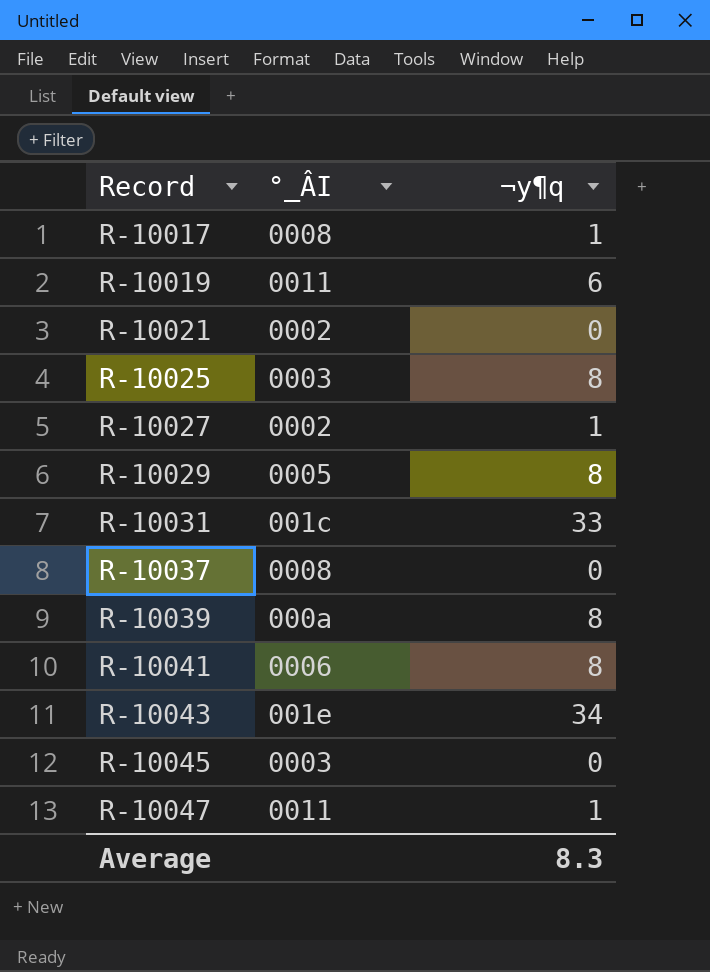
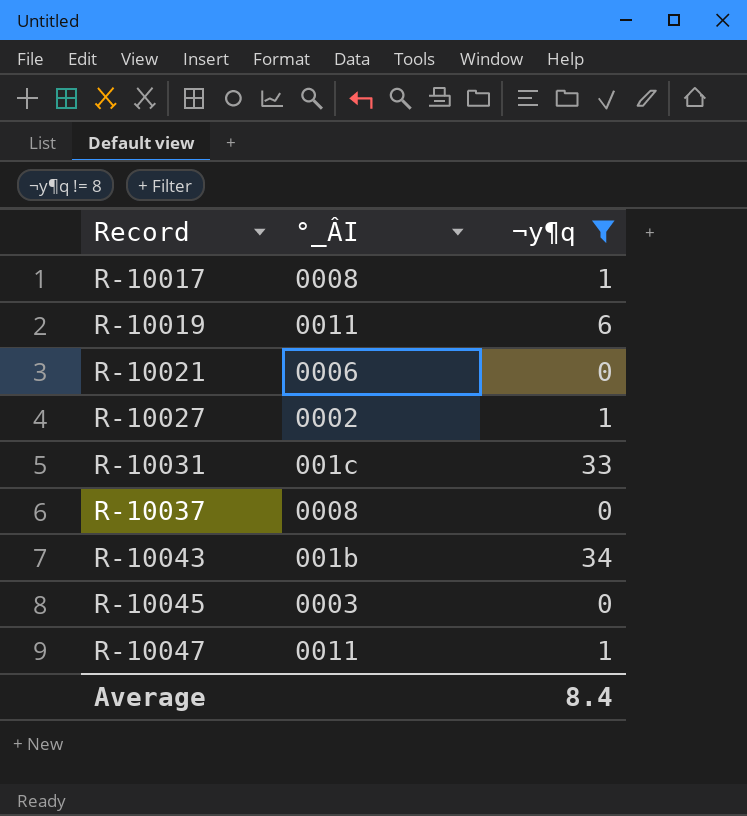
filter: none -> ¬y¶q != 8
R-10021 | °_ÂI: 0002 -> 0006
R-10043 | °_ÂI: 001e -> 001b
Average | ¬y¶q: 8.3 -> 8.4

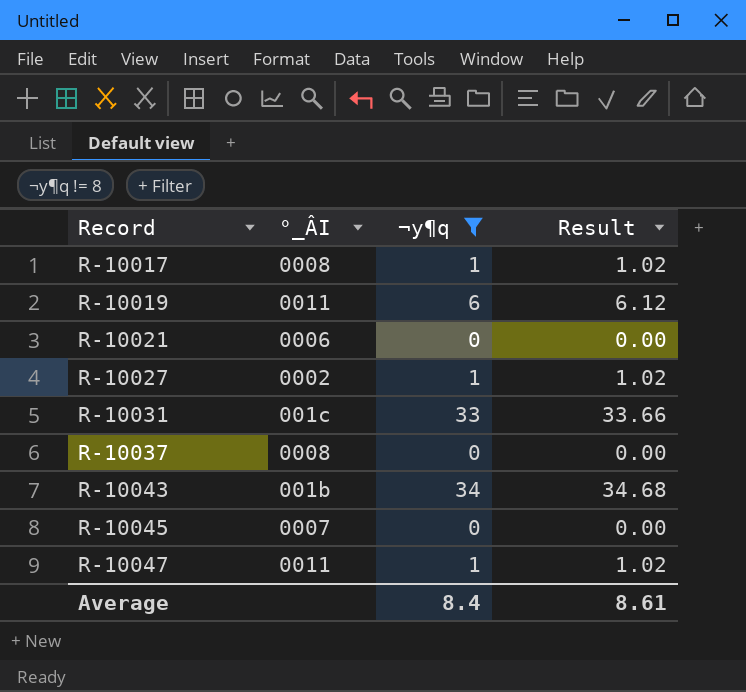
column Result | formula: none -> [¬y¶q] * 1.02
R-10045 | °_ÂI: 0003 -> 0007

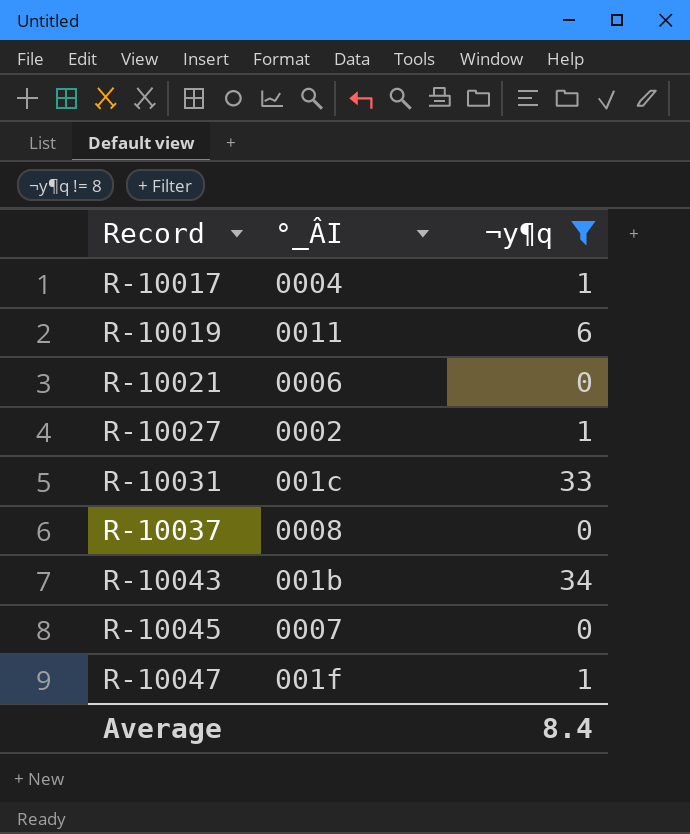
column Result | formula: [¬y¶q] * 1.02 -> none
R-10017 | °_ÂI: 0008 -> 0004
R-10047 | °_ÂI: 0011 -> 001f

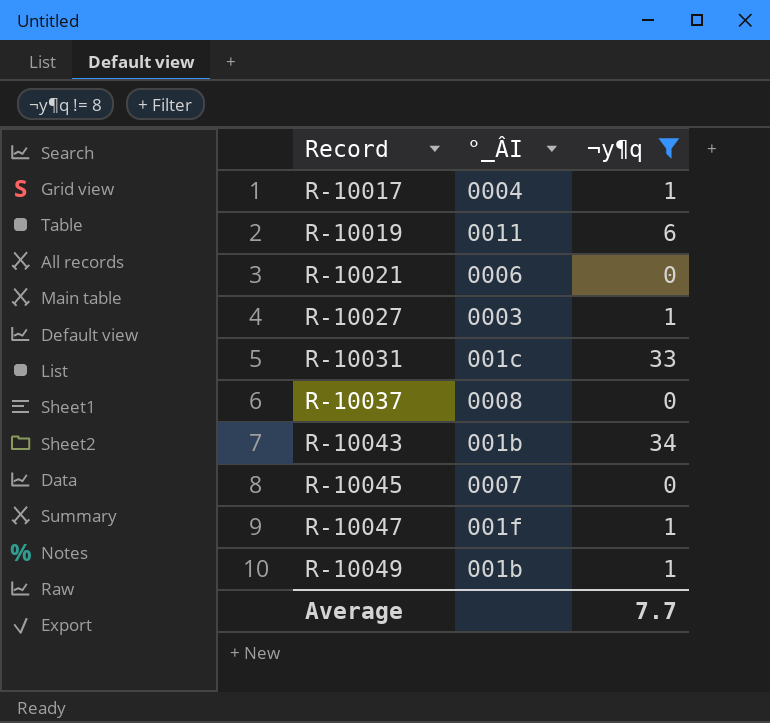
R-10027 | °_ÂI: 0002 -> 0003
row R-10049: none -> 001b | 1
Average | ¬y¶q: 8.4 -> 7.7

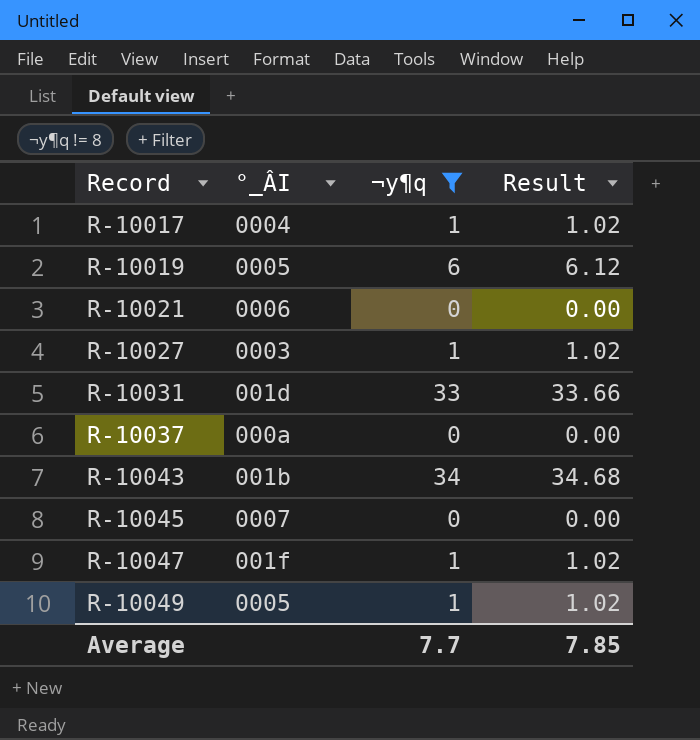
column Result | formula: none -> [¬y¶q] * 1.02
R-10019 | °_ÂI: 0011 -> 0005
R-10031 | °_ÂI: 001c -> 001d
R-10037 | °_ÂI: 0008 -> 000a
R-10049 | °_ÂI: 001b -> 0005

